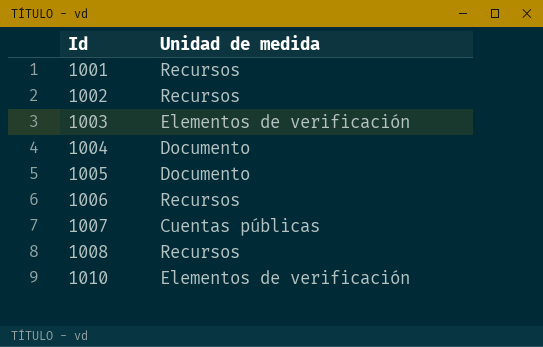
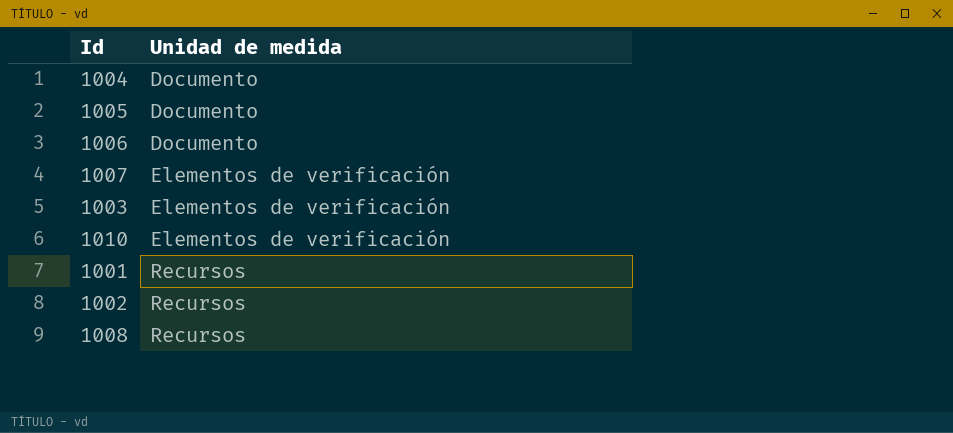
row order: Id ascending -> Unidad de medida ascending
1006 | Unidad de medida: Recursos -> Documento
1007 | Unidad de medida: Cuentas públicas -> Elementos de verificación

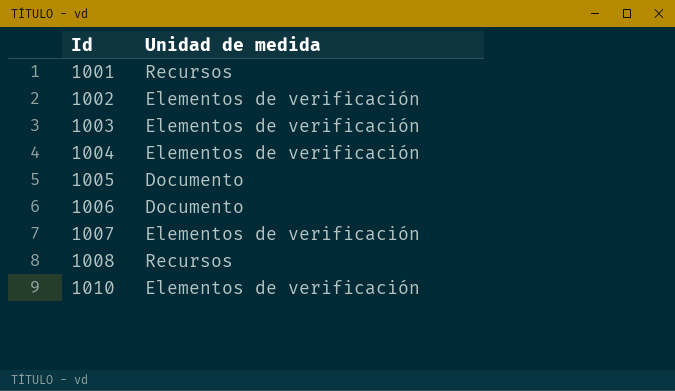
row order: Unidad de medida ascending -> Id ascending
1002 | Unidad de medida: Recursos -> Elementos de verificación
1004 | Unidad de medida: Documento -> Elementos de verificación

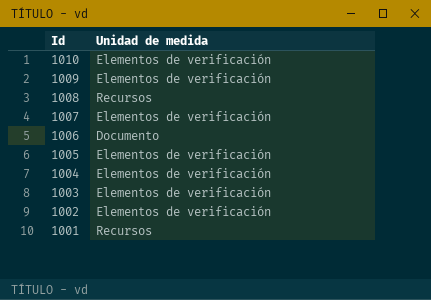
row order: Id ascending -> Id descending
row 1009: none -> Elementos de verificación
1005 | Unidad de medida: Documento -> Elementos de verificación

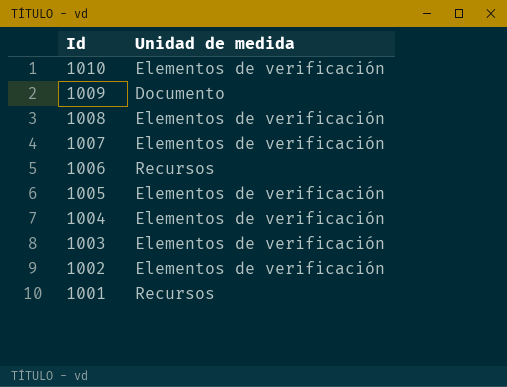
1009 | Unidad de medida: Elementos de verificación -> Documento
1008 | Unidad de medida: Recursos -> Elementos de verificación
1006 | Unidad de medida: Documento -> Recursos

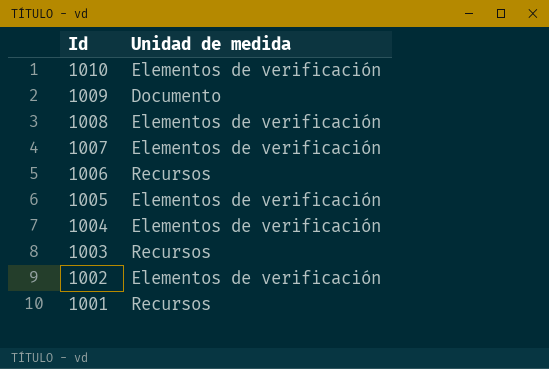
1003 | Unidad de medida: Elementos de verificación -> Recursos

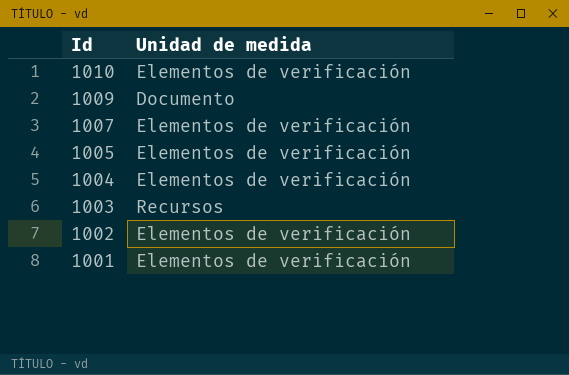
row 1008: Elementos de verificación -> none
row 1006: Recursos -> none
1001 | Unidad de medida: Recursos -> Elementos de verificación

